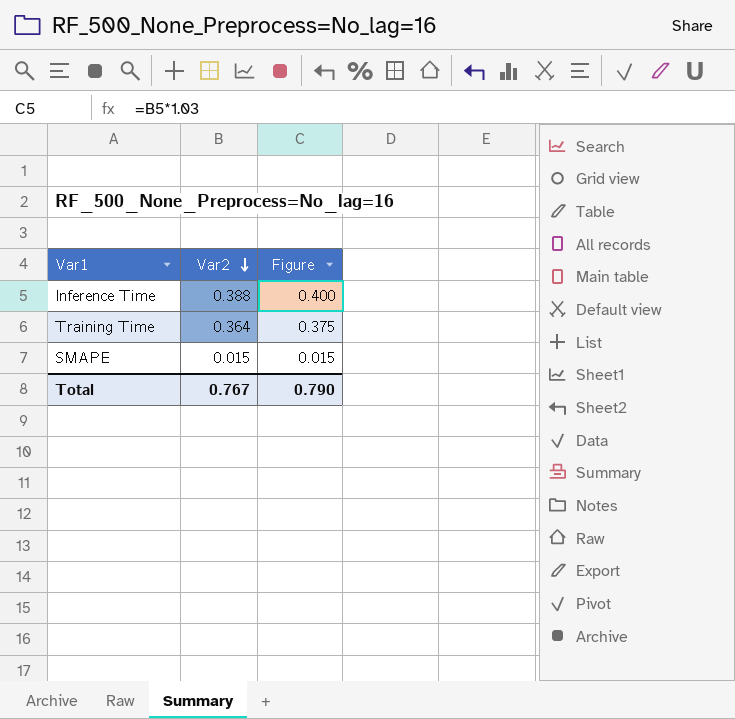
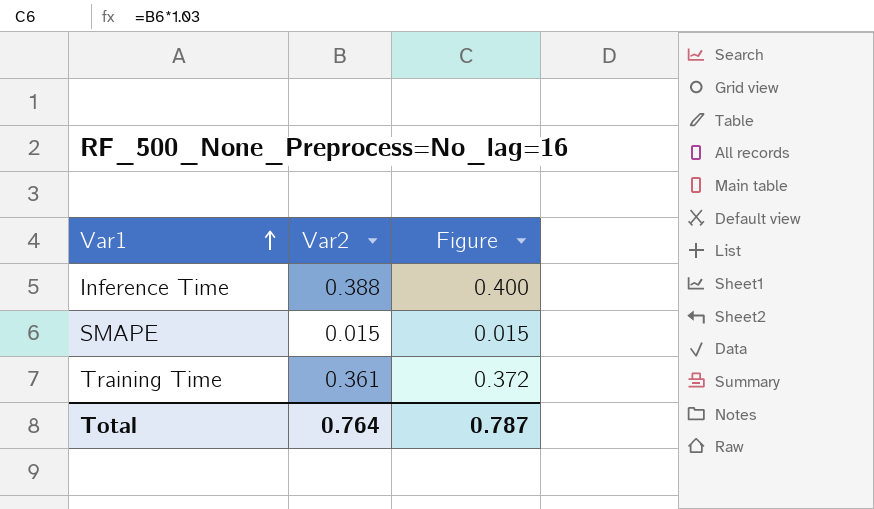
row order: Var2 descending -> Var1 ascending
Training Time | Var2: 0.364 -> 0.361
Training Time | Figure: 0.375 -> 0.372
Total | Var2: 0.767 -> 0.764
Total | Figure: 0.790 -> 0.787

